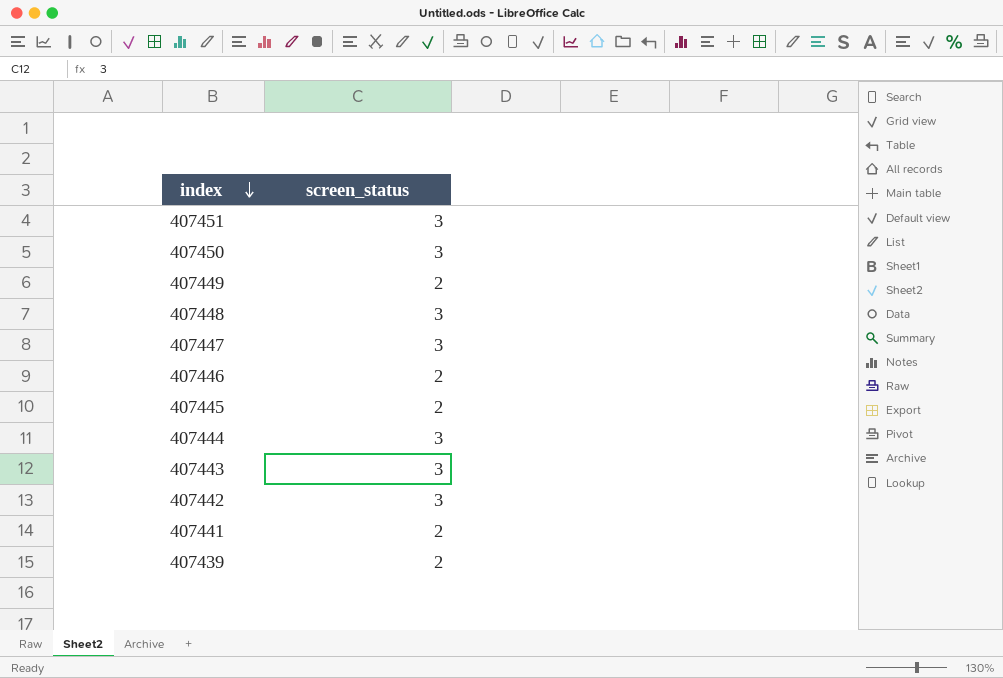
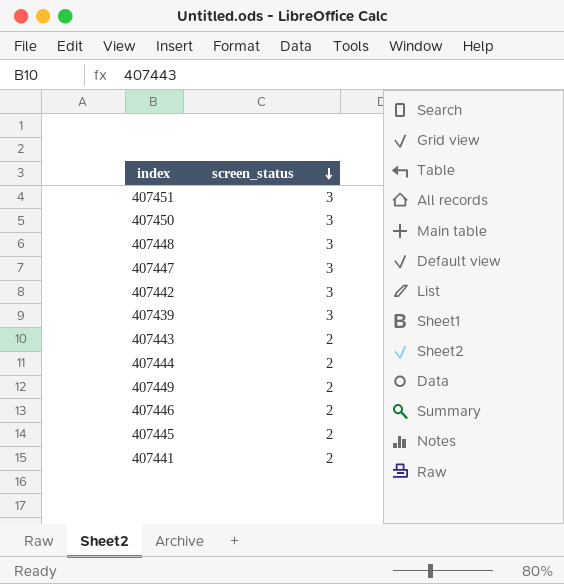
row order: index descending -> screen_status descending
407439 | screen_status: 2 -> 3
407443 | screen_status: 3 -> 2
407444 | screen_status: 3 -> 2

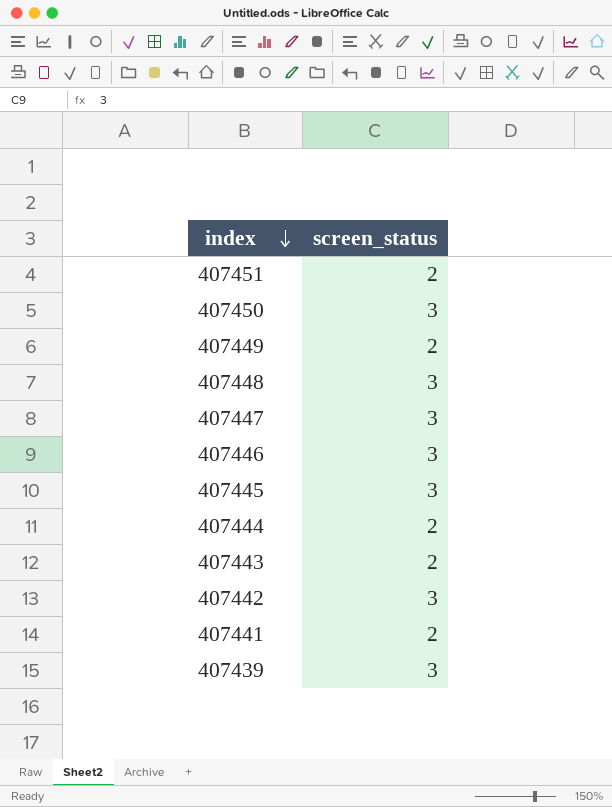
row order: screen_status descending -> index descending
407451 | screen_status: 3 -> 2
407446 | screen_status: 2 -> 3
407445 | screen_status: 2 -> 3

